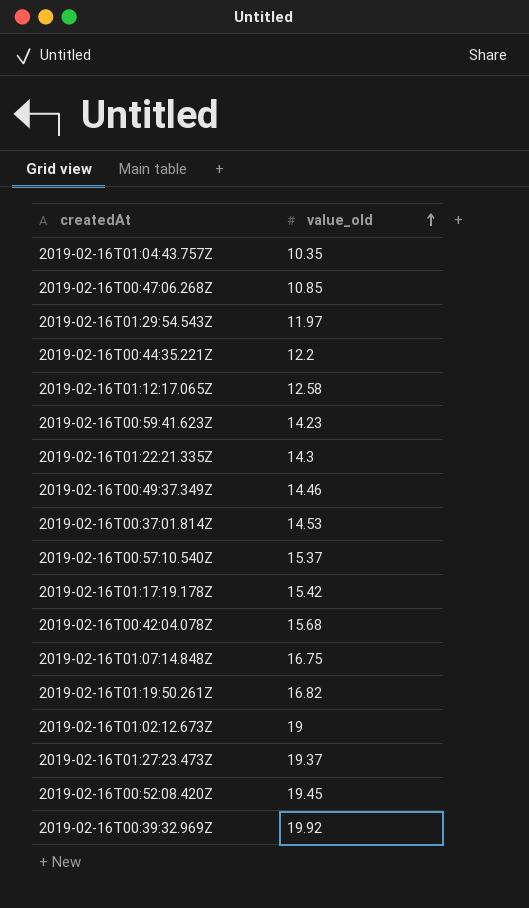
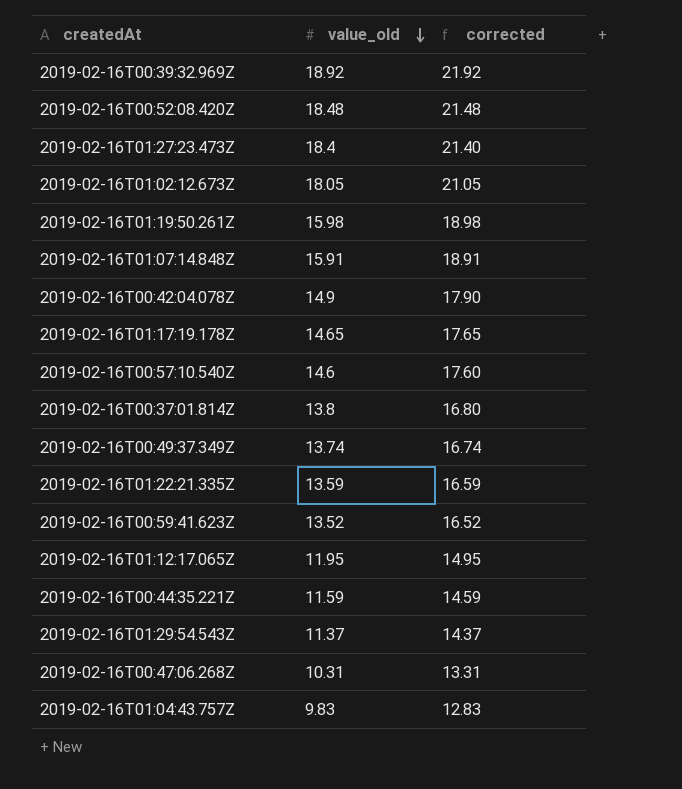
row order: value_old ascending -> value_old descending
column corrected | formula: none -> [value_old] + 3
2019-02-16T00:39:32.969Z | value_old: 19.92 -> 18.92
2019-02-16T00:52:08.420Z | value_old: 19.45 -> 18.48
2019-02-16T01:27:23.473Z | value_old: 19.37 -> 18.4
2019-02-16T01:02:12.673Z | value_old: 19 -> 18.05
2019-02-16T01:19:50.261Z | value_old: 16.82 -> 15.98
2019-02-16T01:07:14.848Z | value_old: 16.75 -> 15.91
2019-02-16T00:42:04.078Z | value_old: 15.68 -> 14.9
2019-02-16T01:17:19.178Z | value_old: 15.42 -> 14.65
2019-02-16T00:57:10.540Z | value_old: 15.37 -> 14.6
2019-02-16T00:37:01.814Z | value_old: 14.53 -> 13.8
2019-02-16T00:49:37.349Z | value_old: 14.46 -> 13.74
2019-02-16T01:22:21.335Z | value_old: 14.3 -> 13.59
2019-02-16T00:59:41.623Z | value_old: 14.23 -> 13.52
2019-02-16T01:12:17.065Z | value_old: 12.58 -> 11.95
2019-02-16T00:44:35.221Z | value_old: 12.2 -> 11.59
2019-02-16T01:29:54.543Z | value_old: 11.97 -> 11.37
2019-02-16T00:47:06.268Z | value_old: 10.85 -> 10.31
2019-02-16T01:04:43.757Z | value_old: 10.35 -> 9.83

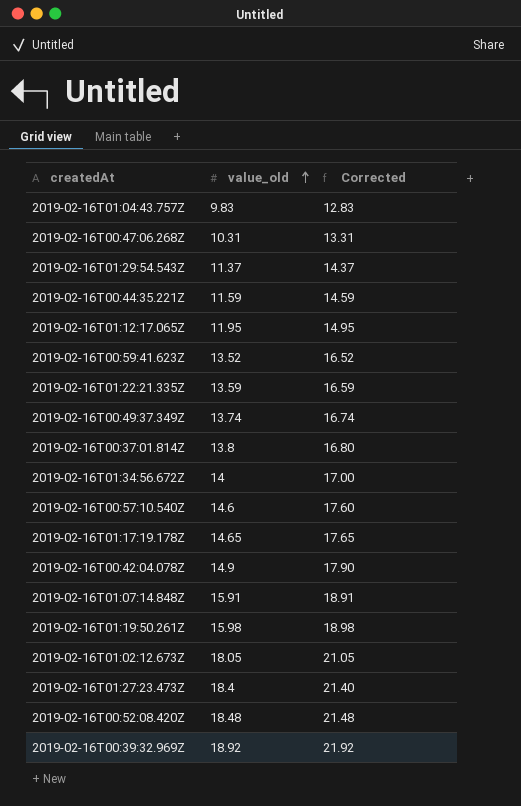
row order: value_old descending -> value_old ascending
column name: corrected -> Corrected
row 2019-02-16T01:34:56.672Z: none -> 14 | 17.00

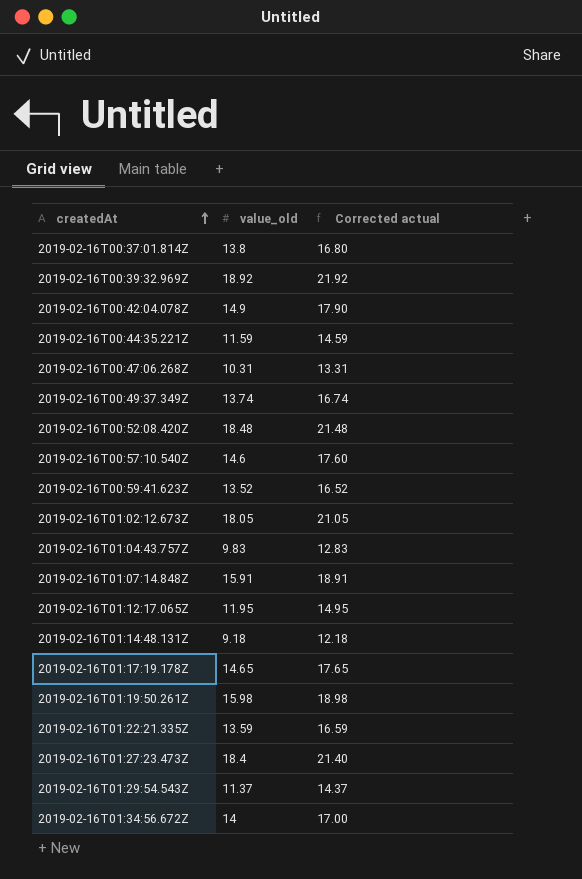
row order: value_old ascending -> createdAt ascending
column name: Corrected -> Corrected actual
row 2019-02-16T01:14:48.131Z: none -> 9.18 | 12.18

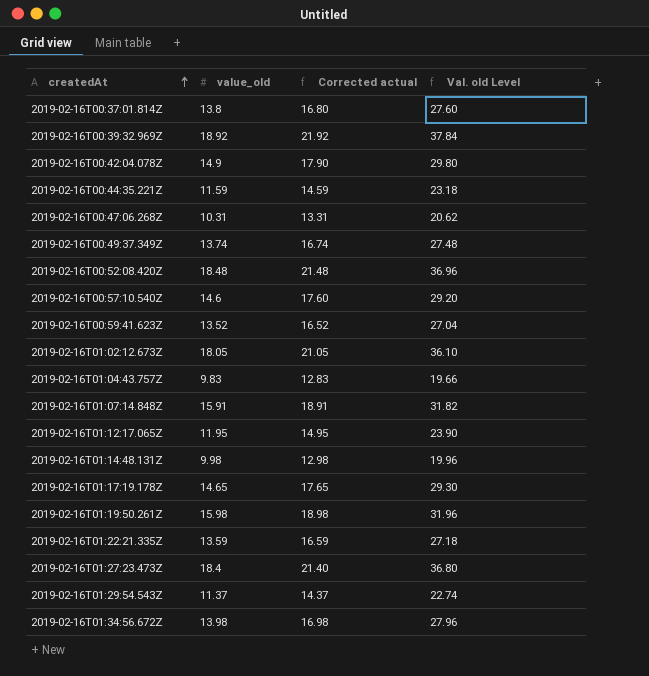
column Val. old Level | formula: none -> [value_old] * 2
2019-02-16T01:14:48.131Z | value_old: 9.18 -> 9.98
2019-02-16T01:14:48.131Z | Corrected actual: 12.18 -> 12.98
2019-02-16T01:34:56.672Z | value_old: 14 -> 13.98
2019-02-16T01:34:56.672Z | Corrected actual: 17.00 -> 16.98

